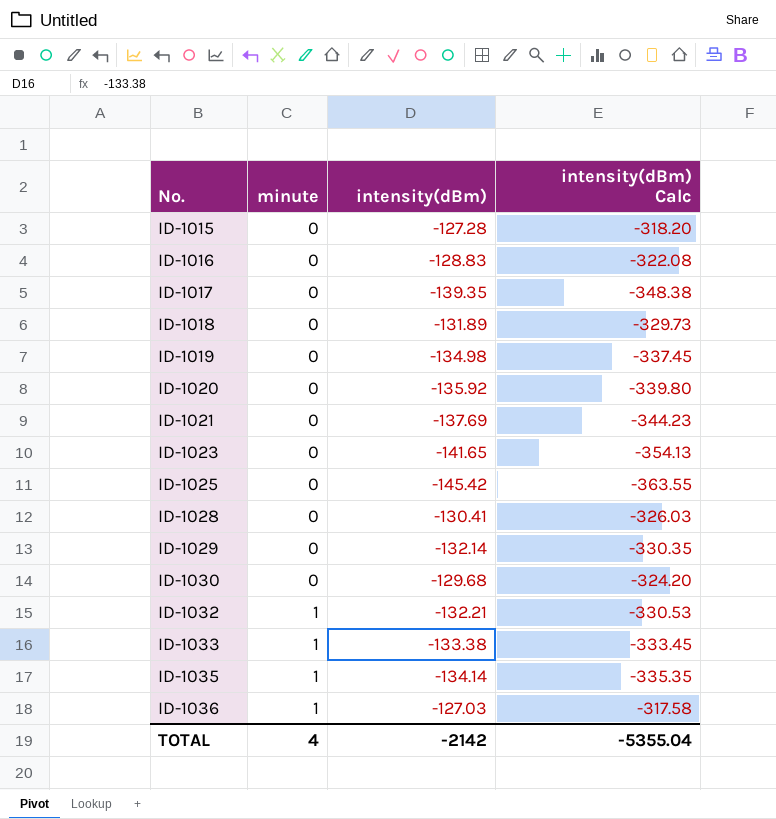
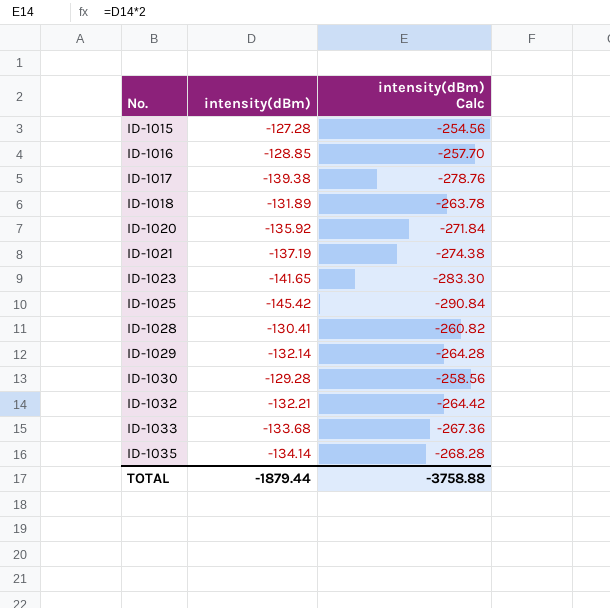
column minute | position: 2 -> none
column intensity(dBm) Calc | formula: [intensity(dBm)] * 2.5 -> [intensity(dBm)] * 2
row ID-1019: 0 | -134.98 | -337.45 -> none
row ID-1036: 1 | -127.03 | -317.58 -> none
ID-1016 | intensity(dBm): -128.83 -> -128.85
ID-1017 | intensity(dBm): -139.35 -> -139.38
ID-1021 | intensity(dBm): -137.69 -> -137.19
ID-1030 | intensity(dBm): -129.68 -> -129.28
ID-1033 | intensity(dBm): -133.38 -> -133.68
TOTAL | intensity(dBm): -2142 -> -1879.44
TOTAL | intensity(dBm) Calc: -5355.04 -> -3758.88

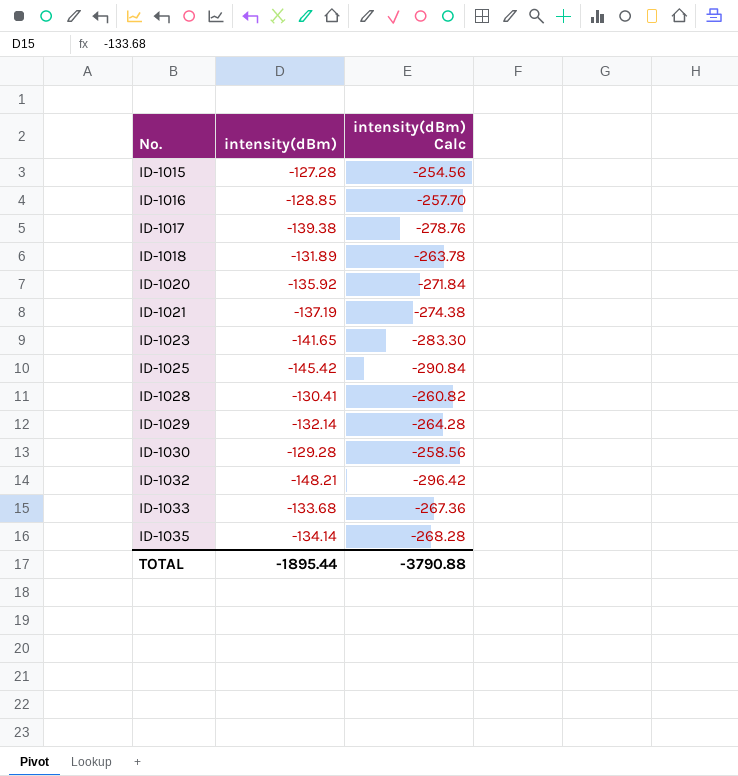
ID-1032 | intensity(dBm): -132.21 -> -148.21
ID-1032 | intensity(dBm) Calc: -264.42 -> -296.42
TOTAL | intensity(dBm): -1879.44 -> -1895.44
TOTAL | intensity(dBm) Calc: -3758.88 -> -3790.88

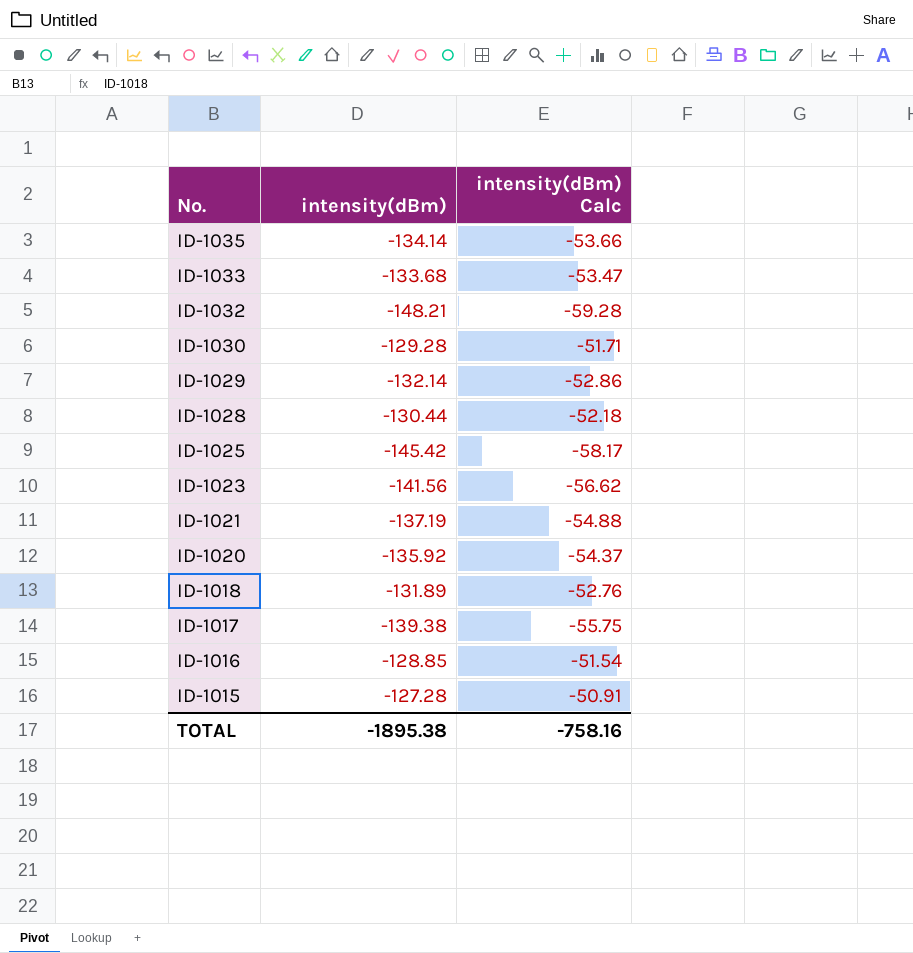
row order: No. ascending -> No. descending
column intensity(dBm) Calc | formula: [intensity(dBm)] * 2 -> [intensity(dBm)] * 0.4
ID-1028 | intensity(dBm): -130.41 -> -130.44
ID-1023 | intensity(dBm): -141.65 -> -141.56
TOTAL | intensity(dBm): -1895.44 -> -1895.38
TOTAL | intensity(dBm) Calc: -3790.88 -> -758.16

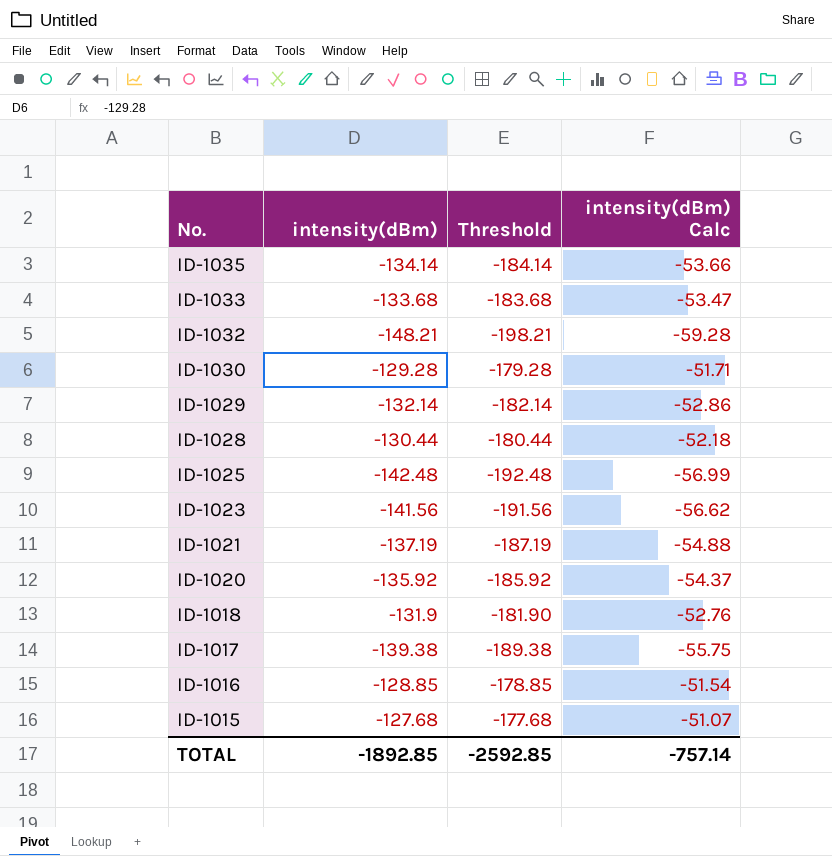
column Threshold | formula: none -> [intensity(dBm)] - 50
ID-1025 | intensity(dBm): -145.42 -> -142.48
ID-1025 | intensity(dBm) Calc: -58.17 -> -56.99
ID-1018 | intensity(dBm): -131.89 -> -131.9
ID-1015 | intensity(dBm): -127.28 -> -127.68
ID-1015 | intensity(dBm) Calc: -50.91 -> -51.07
TOTAL | intensity(dBm): -1895.38 -> -1892.85
TOTAL | intensity(dBm) Calc: -758.16 -> -757.14

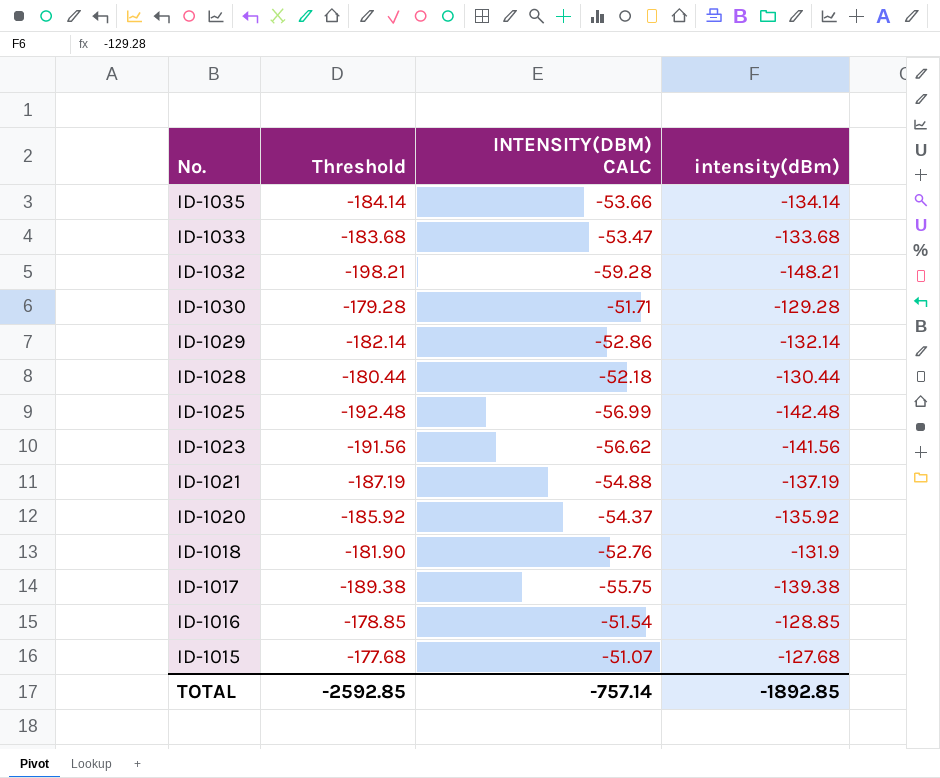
column name: intensity(dBm) Calc -> INTENSITY(DBM) CALC
column intensity(dBm) | position: 2 -> 4

